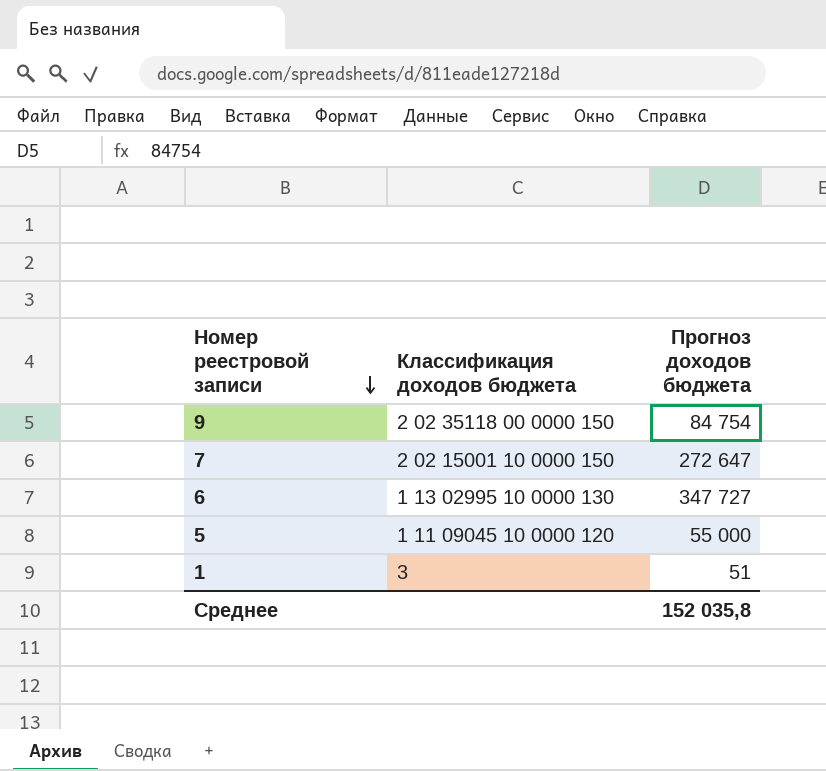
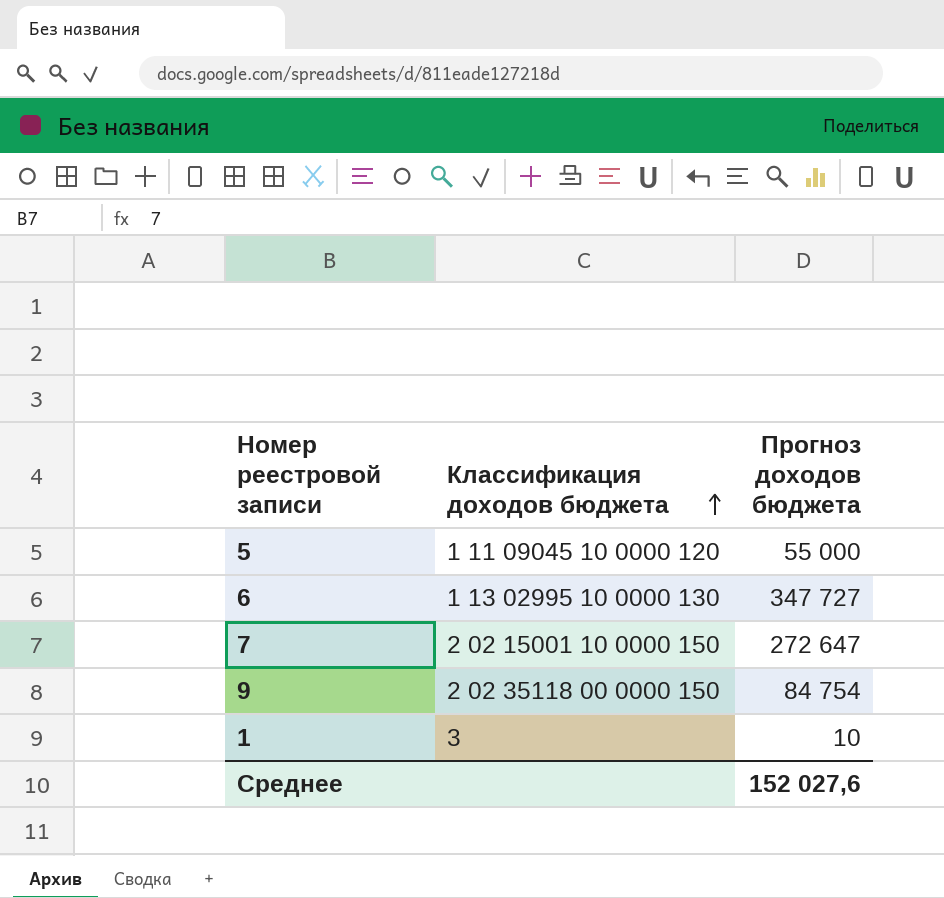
row order: Номер реестровой записи descending -> Классификация доходов бюджета ascending
1 | Прогноз доходов бюджета: 51 -> 10
Среднее | Прогноз доходов бюджета: 152 035,8 -> 152 027,6

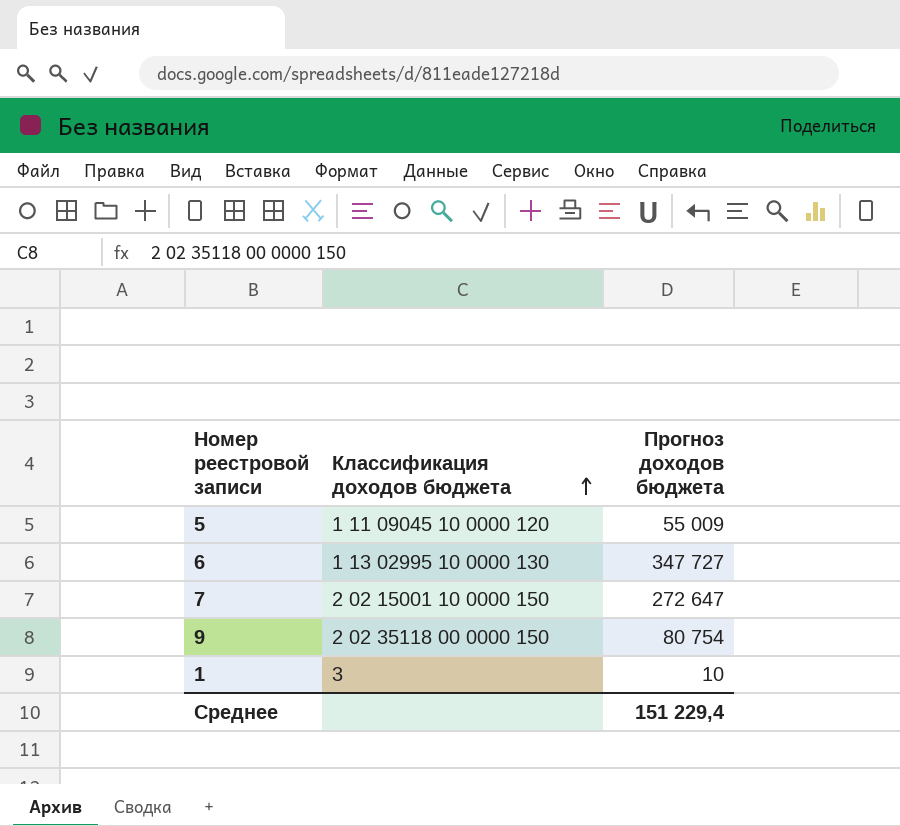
5 | Прогноз доходов бюджета: 55 000 -> 55 009
9 | Прогноз доходов бюджета: 84 754 -> 80 754
Среднее | Прогноз доходов бюджета: 152 027,6 -> 151 229,4

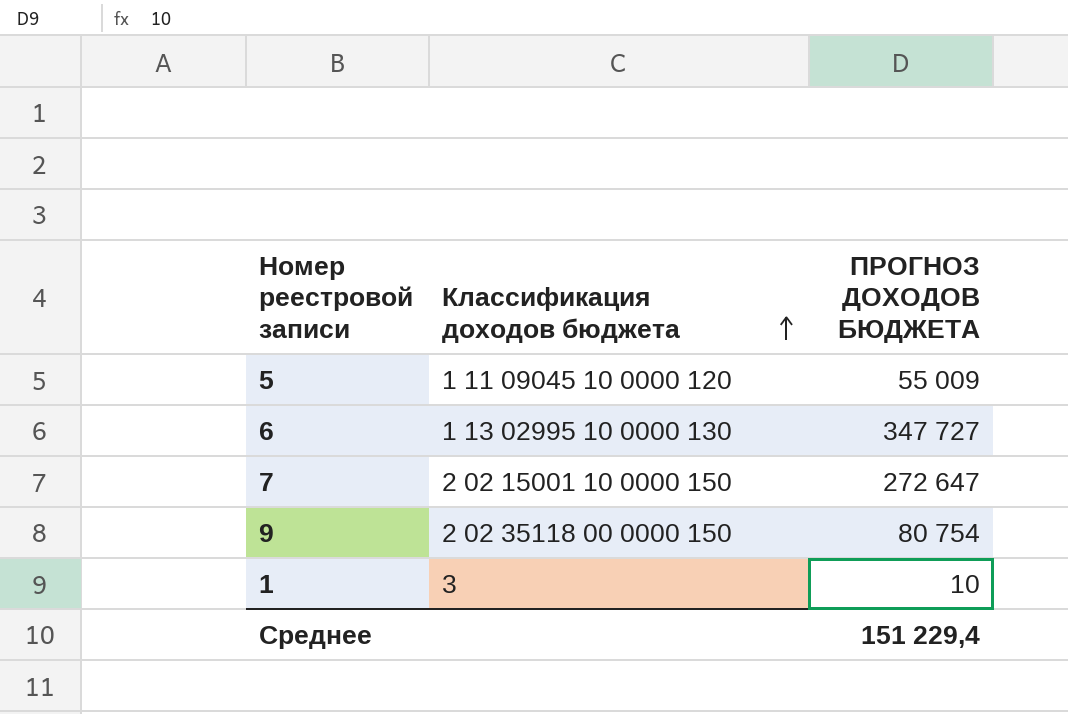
column name: Прогноз доходов бюджета -> ПРОГНОЗ ДОХОДОВ БЮДЖЕТА

